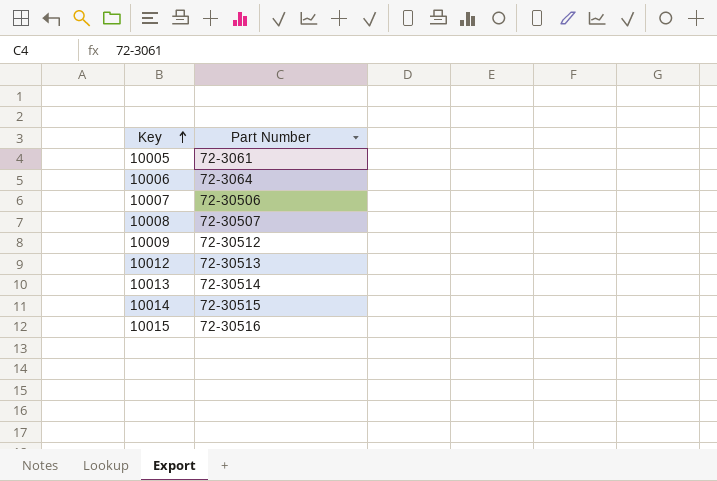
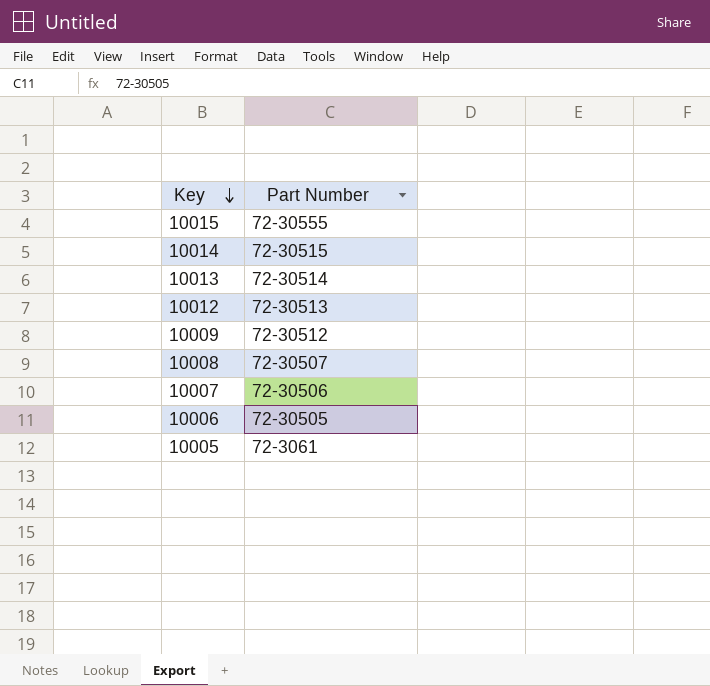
row order: Key ascending -> Key descending
10015 | Part Number: 72-30516 -> 72-30555
10006 | Part Number: 72-3064 -> 72-30505

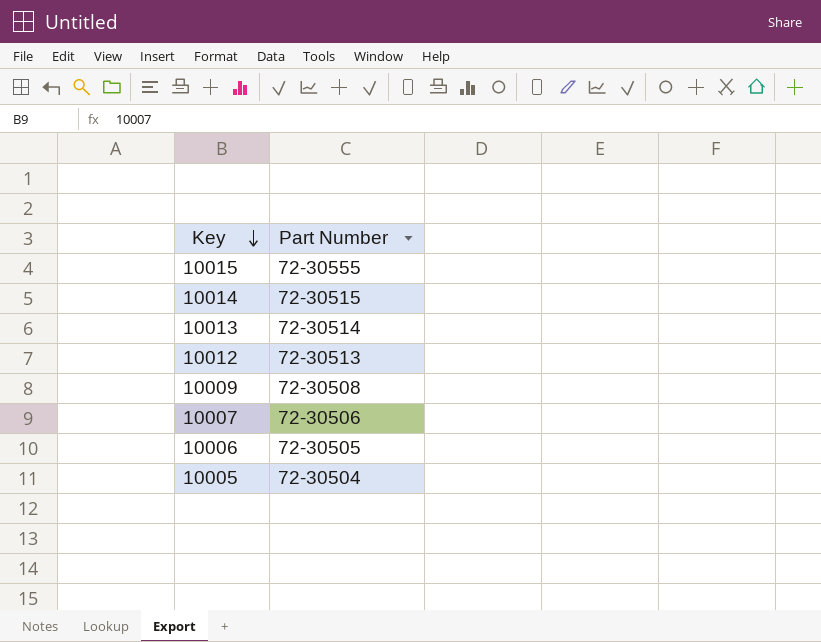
row 10008: 72-30507 -> none
10009 | Part Number: 72-30512 -> 72-30508
10005 | Part Number: 72-3061 -> 72-30504

